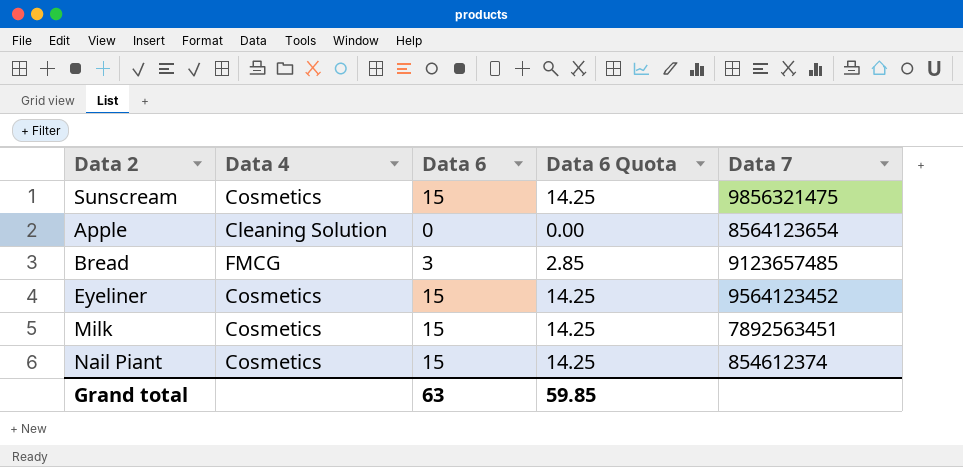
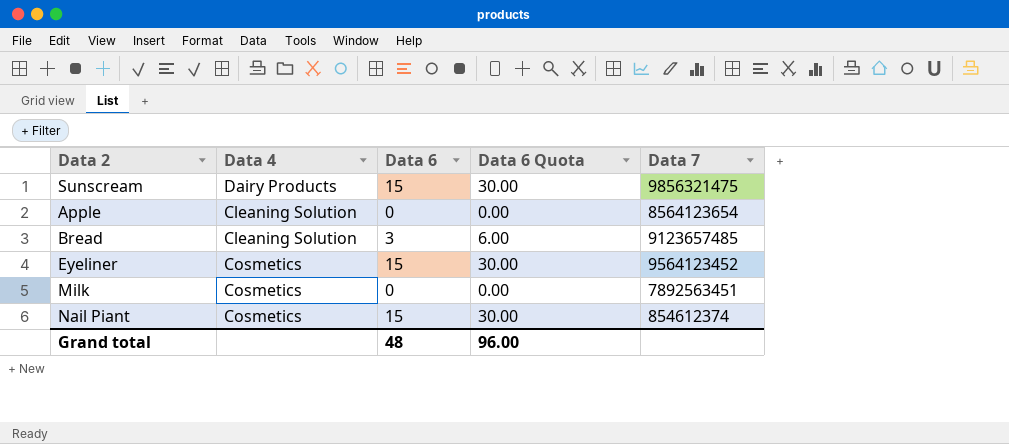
column Data 6 Quota | formula: [Data 6] * 0.95 -> [Data 6] * 2
Sunscream | Data 4: Cosmetics -> Dairy Products
Bread | Data 4: FMCG -> Cleaning Solution
Milk | Data 6: 15 -> 0
Grand total | Data 6: 63 -> 48
Grand total | Data 6 Quota: 59.85 -> 96.00

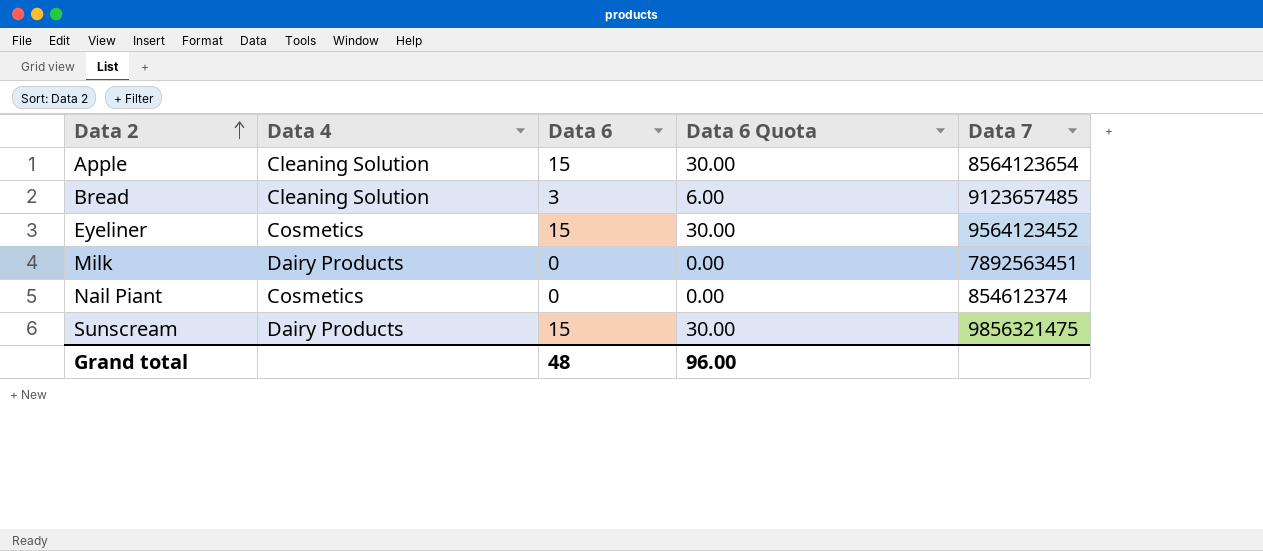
row order: none -> Data 2 ascending
Apple | Data 6: 0 -> 15
Apple | Data 6 Quota: 0.00 -> 30.00
Milk | Data 4: Cosmetics -> Dairy Products
Nail Piant | Data 6: 15 -> 0
Nail Piant | Data 6 Quota: 30.00 -> 0.00

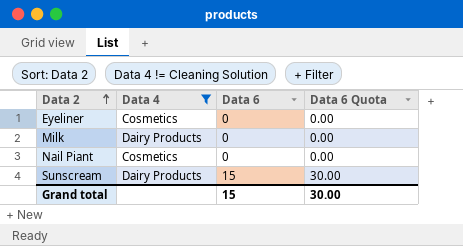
filter: none -> Data 4 != Cleaning Solution
column Data 7 | position: 5 -> none
Eyeliner | Data 6: 15 -> 0
Eyeliner | Data 6 Quota: 30.00 -> 0.00
Grand total | Data 6: 48 -> 15
Grand total | Data 6 Quota: 96.00 -> 30.00

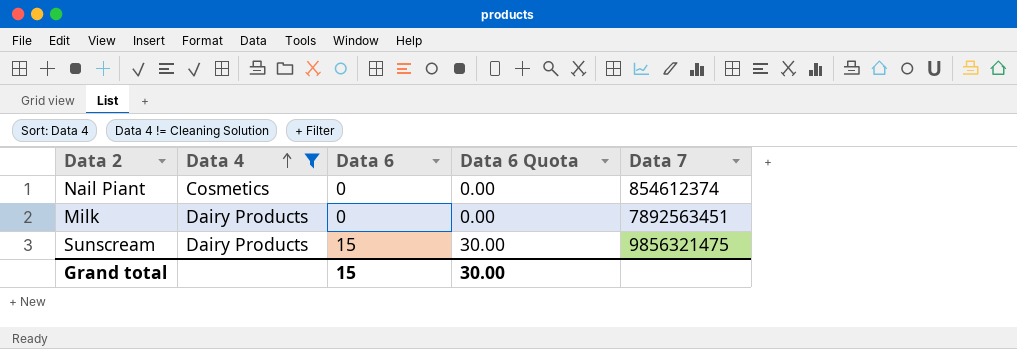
row order: Data 2 ascending -> Data 4 ascending
column Data 7 | position: none -> 5
row Eyeliner: Cosmetics | 0 | 0.00 -> none

